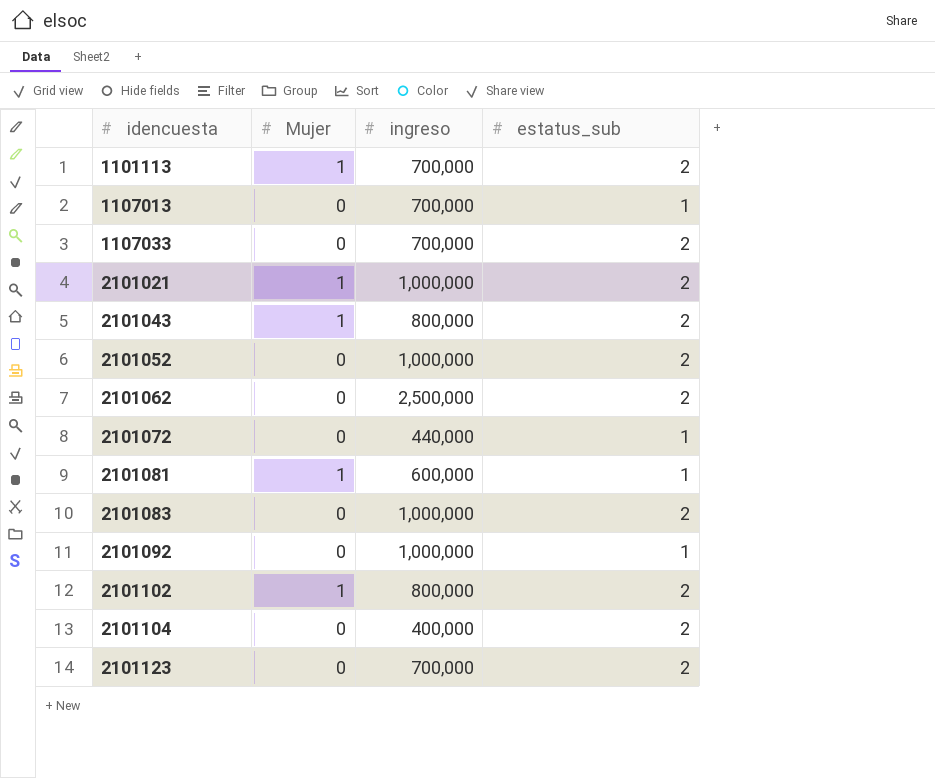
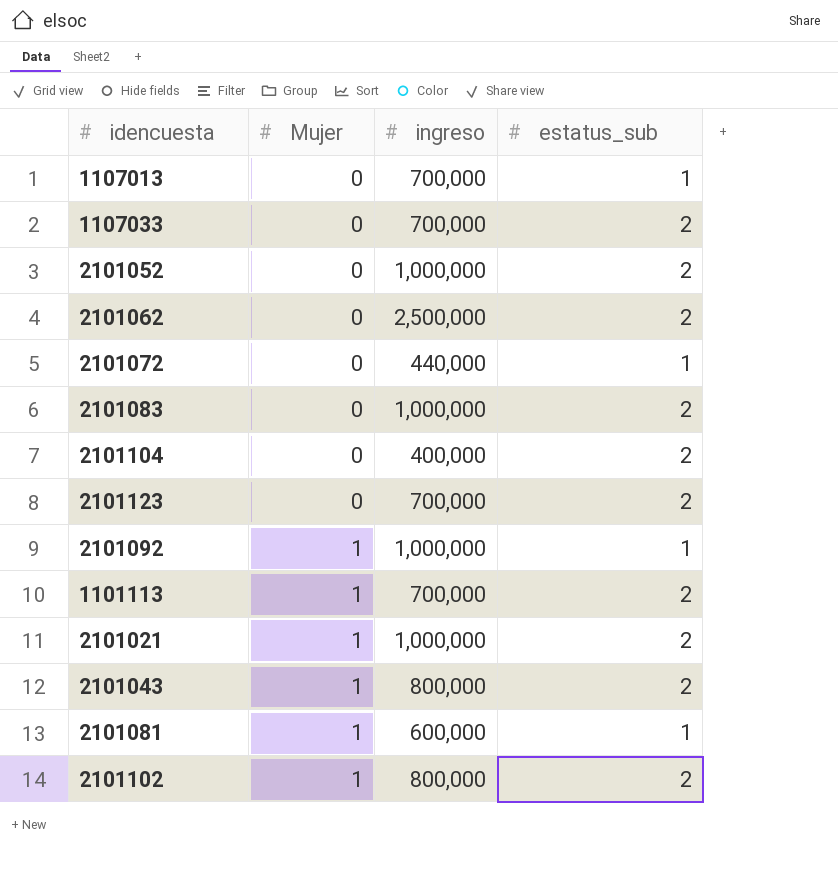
row order: idencuesta ascending -> Mujer ascending
2101092 | Mujer: 0 -> 1

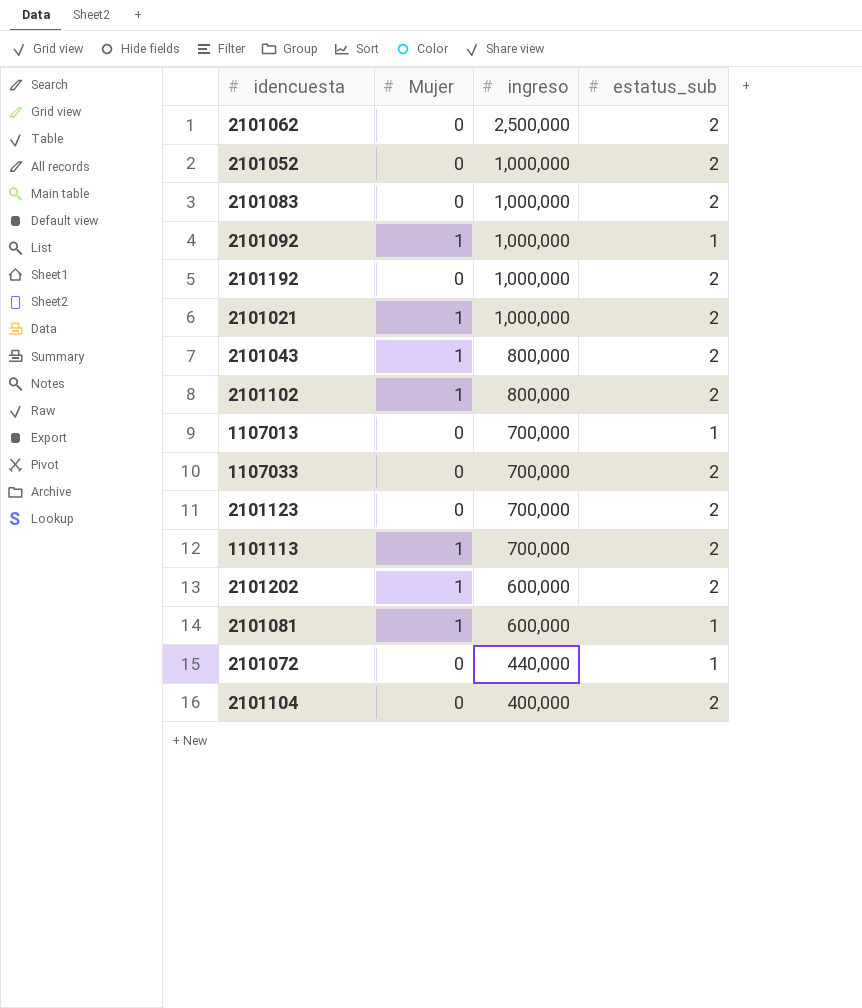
row order: Mujer ascending -> ingreso descending
row 2101192: none -> 0 | 1,000,000 | 2
row 2101202: none -> 1 | 600,000 | 2

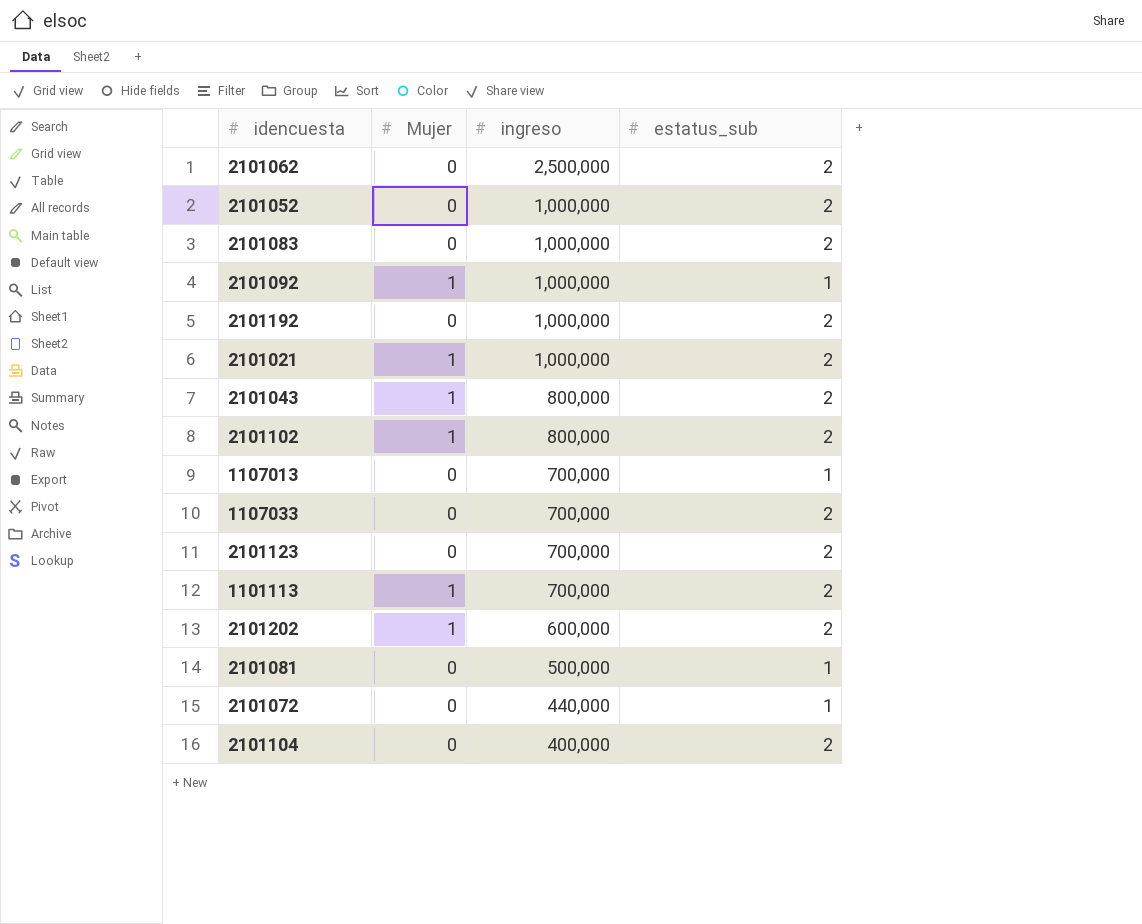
2101081 | Mujer: 1 -> 0
2101081 | ingreso: 600,000 -> 500,000

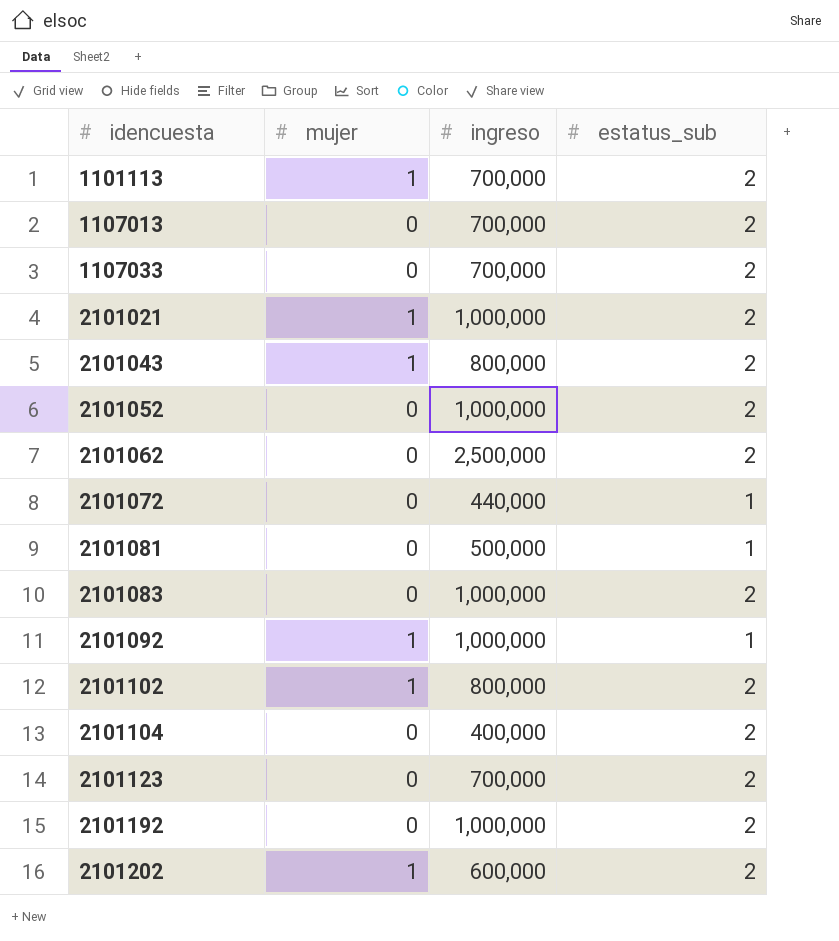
row order: ingreso descending -> idencuesta ascending
column name: Mujer -> mujer
1107013 | estatus_sub: 1 -> 2

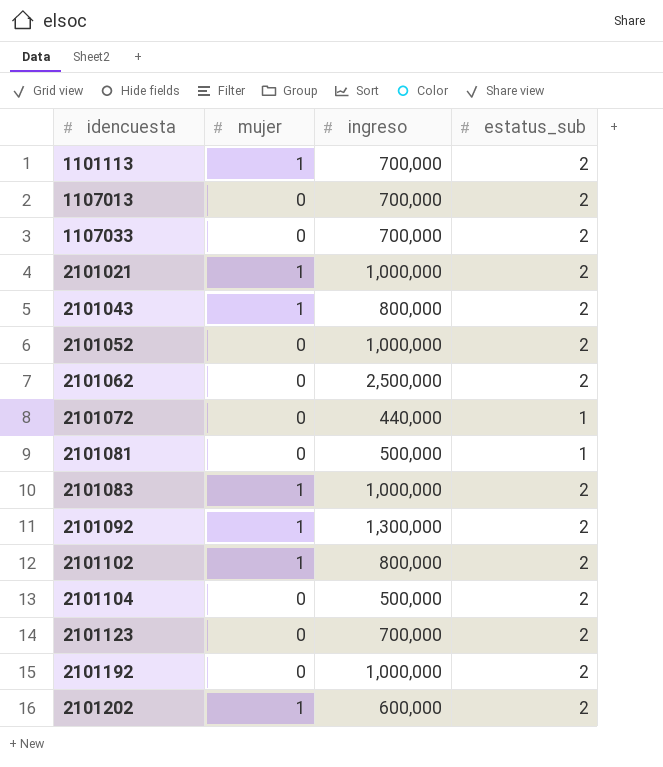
2101083 | mujer: 0 -> 1
2101092 | ingreso: 1,000,000 -> 1,300,000
2101092 | estatus_sub: 1 -> 2
2101104 | ingreso: 400,000 -> 500,000

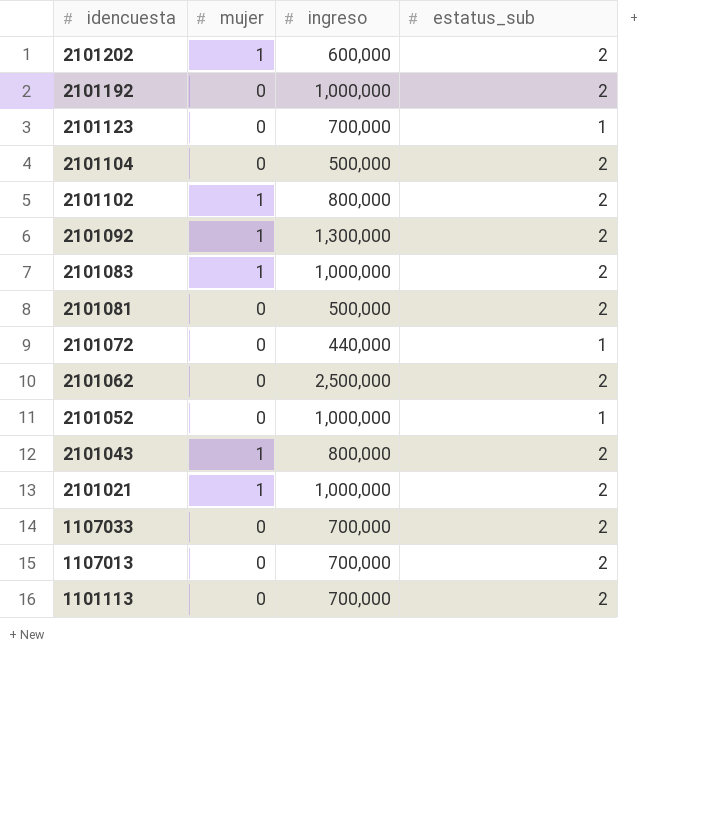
row order: idencuesta ascending -> idencuesta descending
2101123 | estatus_sub: 2 -> 1
2101081 | estatus_sub: 1 -> 2
2101052 | estatus_sub: 2 -> 1
1101113 | mujer: 1 -> 0

